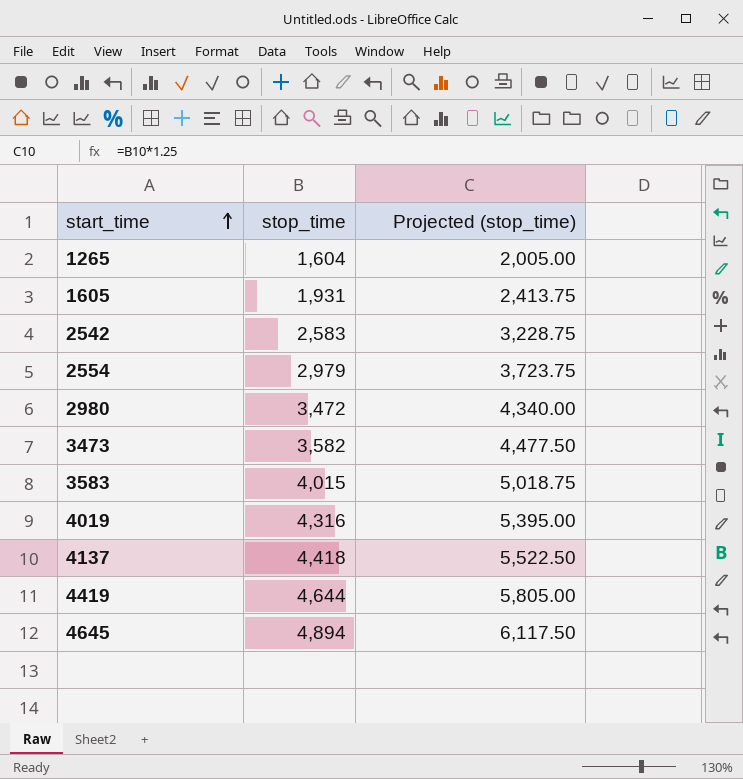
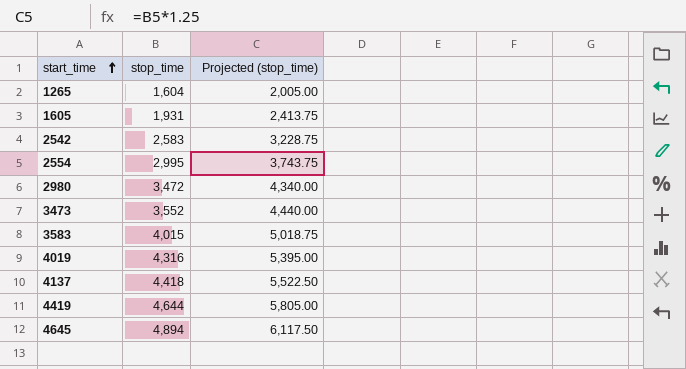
2554 | stop_time: 2,979 -> 2,995
2554 | Projected (stop_time): 3,723.75 -> 3,743.75
3473 | stop_time: 3,582 -> 3,552
3473 | Projected (stop_time): 4,477.50 -> 4,440.00

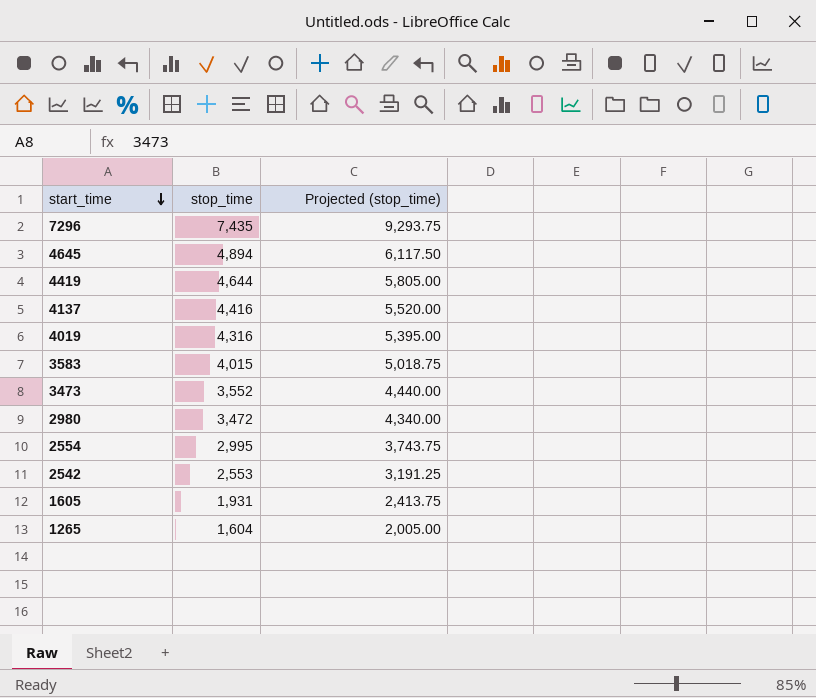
row order: start_time ascending -> start_time descending
row 7296: none -> 7,435 | 9,293.75
4137 | stop_time: 4,418 -> 4,416
4137 | Projected (stop_time): 5,522.50 -> 5,520.00
2542 | stop_time: 2,583 -> 2,553
2542 | Projected (stop_time): 3,228.75 -> 3,191.25

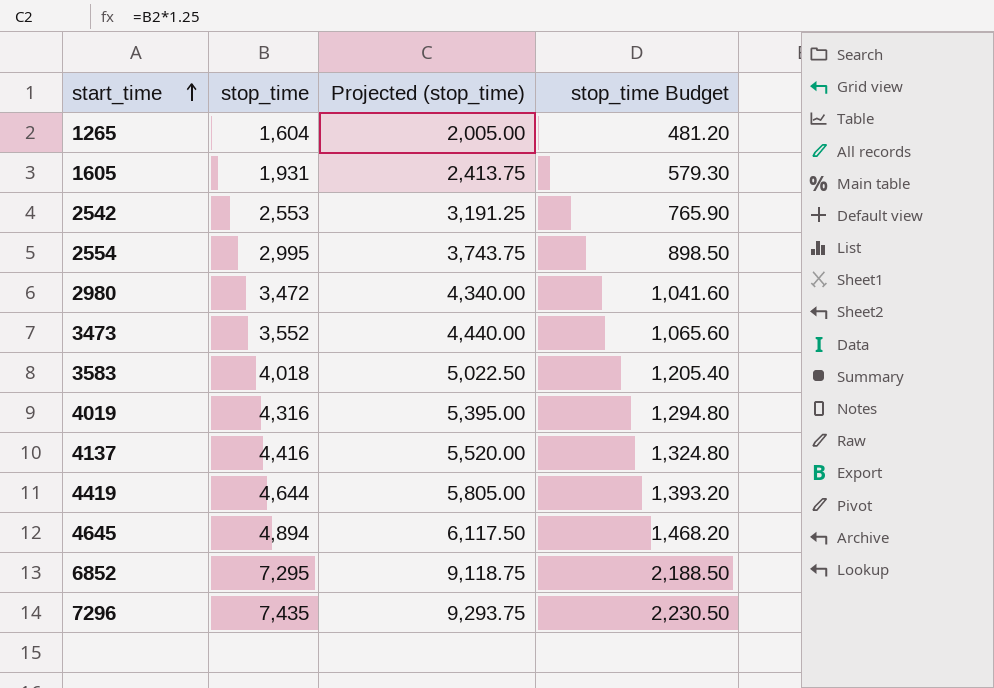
row order: start_time descending -> start_time ascending
column stop_time Budget | formula: none -> [stop_time] * 0.3
3583 | stop_time: 4,015 -> 4,018
3583 | Projected (stop_time): 5,018.75 -> 5,022.50
row 6852: none -> 7,295 | 9,118.75 | 2,188.50

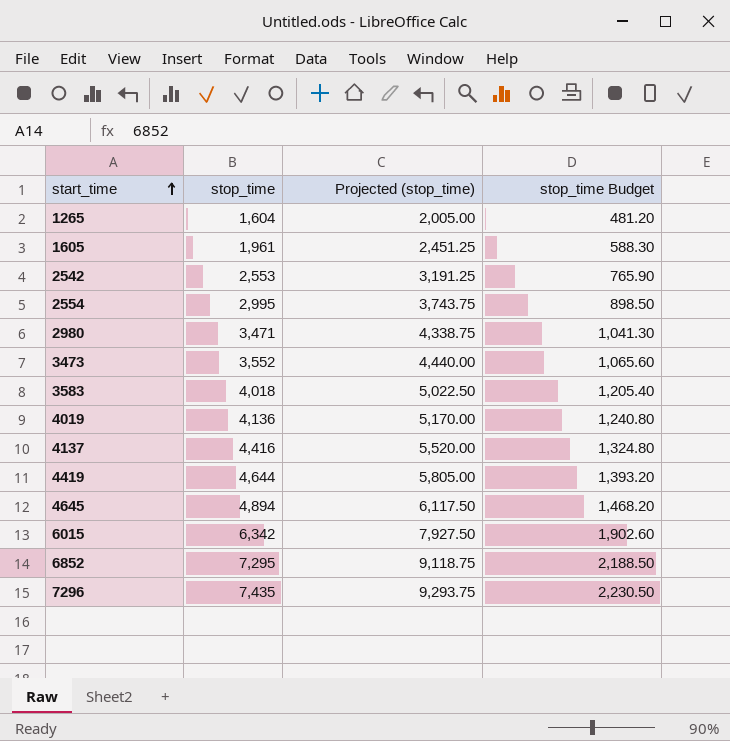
1605 | stop_time: 1,931 -> 1,961
1605 | Projected (stop_time): 2,413.75 -> 2,451.25
1605 | stop_time Budget: 579.30 -> 588.30
2980 | stop_time: 3,472 -> 3,471
2980 | Projected (stop_time): 4,340.00 -> 4,338.75
2980 | stop_time Budget: 1,041.60 -> 1,041.30
4019 | stop_time: 4,316 -> 4,136
4019 | Projected (stop_time): 5,395.00 -> 5,170.00
4019 | stop_time Budget: 1,294.80 -> 1,240.80
row 6015: none -> 6,342 | 7,927.50 | 1,902.60

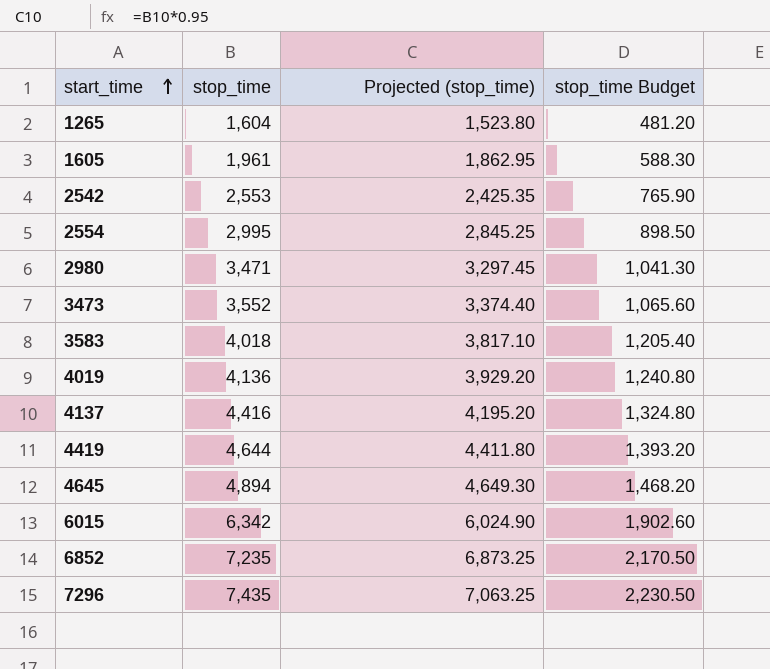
column Projected (stop_time) | formula: [stop_time] * 1.25 -> [stop_time] * 0.95
6852 | stop_time: 7,295 -> 7,235
6852 | stop_time Budget: 2,188.50 -> 2,170.50

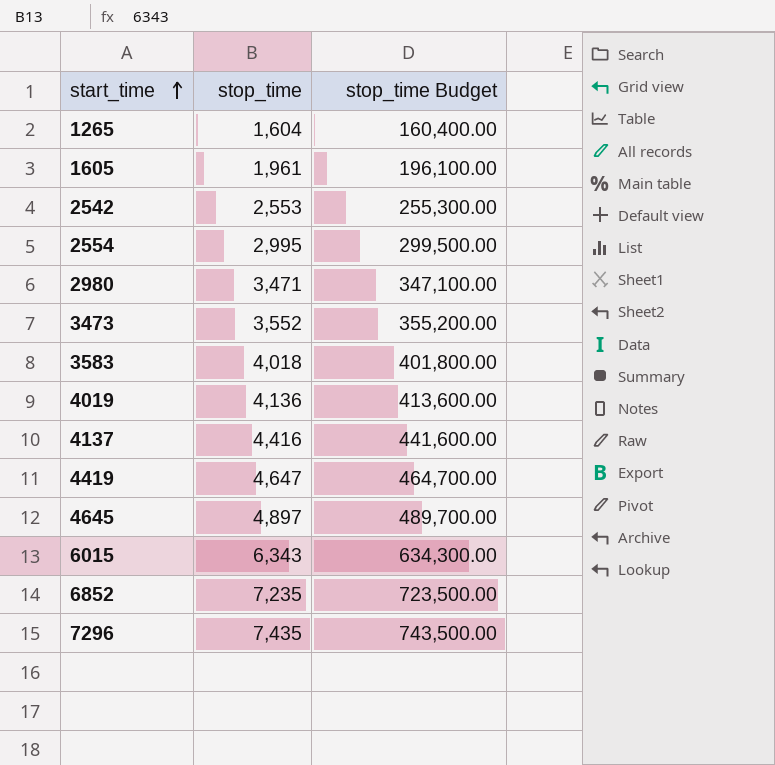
column Projected (stop_time) | formula: [stop_time] * 0.95 -> none
column stop_time Budget | formula: [stop_time] * 0.3 -> [stop_time] * 100
4419 | stop_time: 4,644 -> 4,647
4645 | stop_time: 4,894 -> 4,897
6015 | stop_time: 6,342 -> 6,343

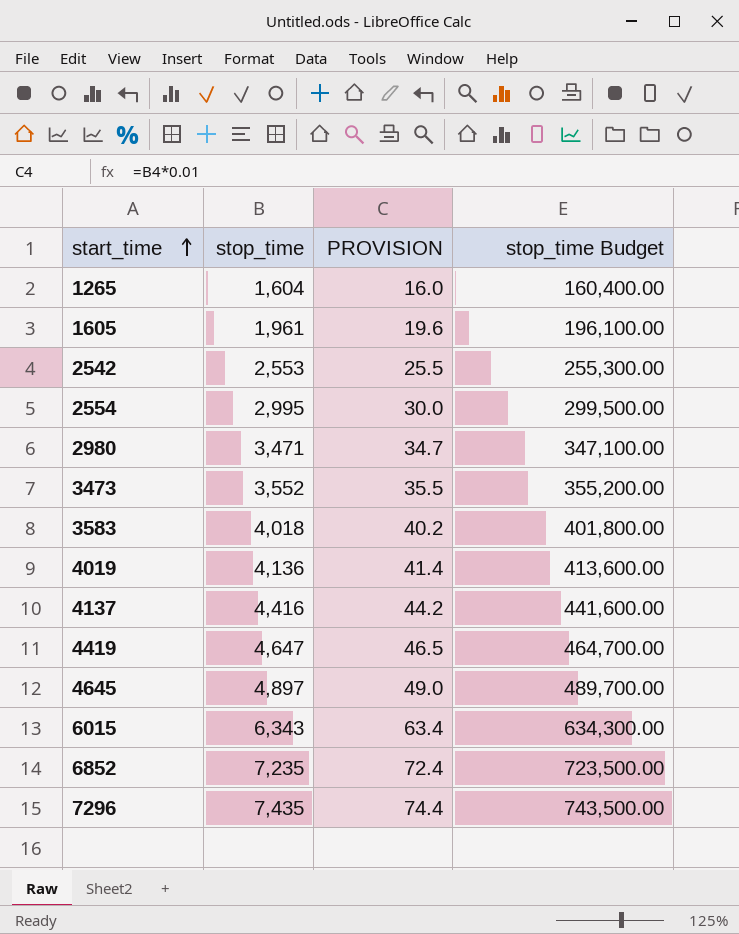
column PROVISION | formula: none -> [stop_time] * 0.01

